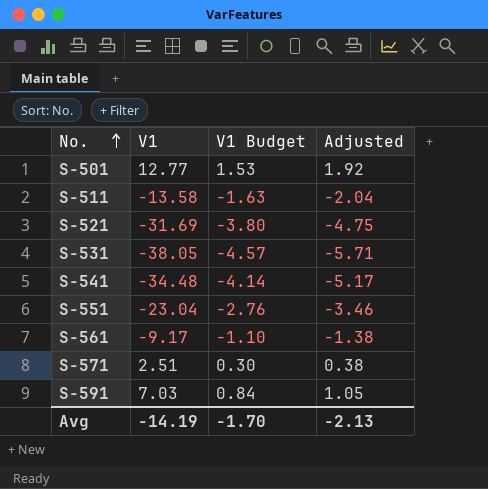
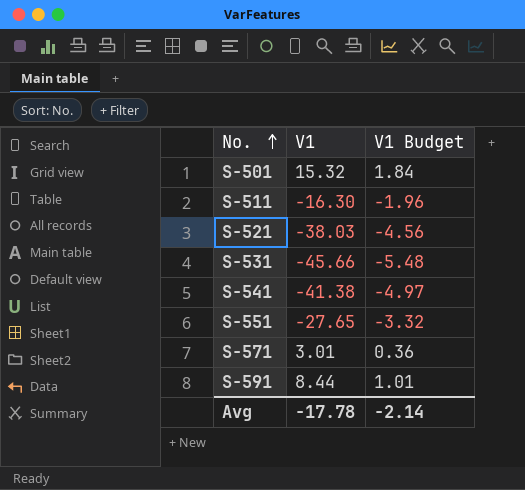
column Adjusted | formula: [V1] * 0.15 -> none
row S-561: -9.17 | -1.10 | -1.38 -> none
S-501 | V1: 12.77 -> 15.32
S-501 | V1 Budget: 1.53 -> 1.84
S-511 | V1: -13.58 -> -16.30
S-511 | V1 Budget: -1.63 -> -1.96
S-521 | V1: -31.69 -> -38.03
S-521 | V1 Budget: -3.80 -> -4.56
S-531 | V1: -38.05 -> -45.66
S-531 | V1 Budget: -4.57 -> -5.48
S-541 | V1: -34.48 -> -41.38
S-541 | V1 Budget: -4.14 -> -4.97
S-551 | V1: -23.04 -> -27.65
S-551 | V1 Budget: -2.76 -> -3.32
S-571 | V1: 2.51 -> 3.01
S-571 | V1 Budget: 0.30 -> 0.36
S-591 | V1: 7.03 -> 8.44
S-591 | V1 Budget: 0.84 -> 1.01
Avg | V1: -14.19 -> -17.78
Avg | V1 Budget: -1.70 -> -2.14

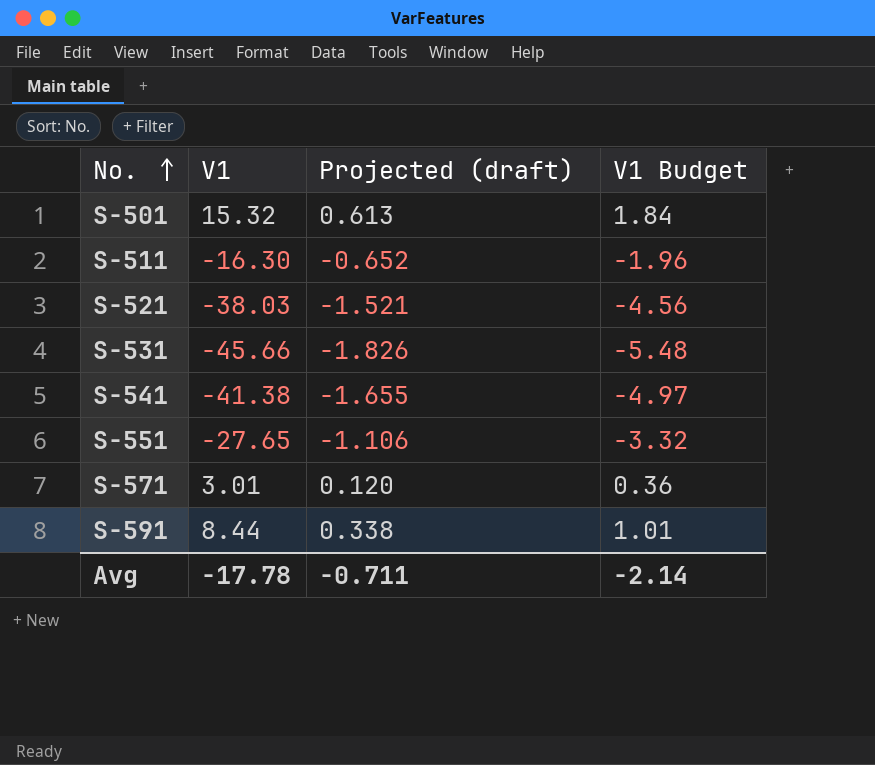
column Projected (draft) | formula: none -> [V1] * 0.04

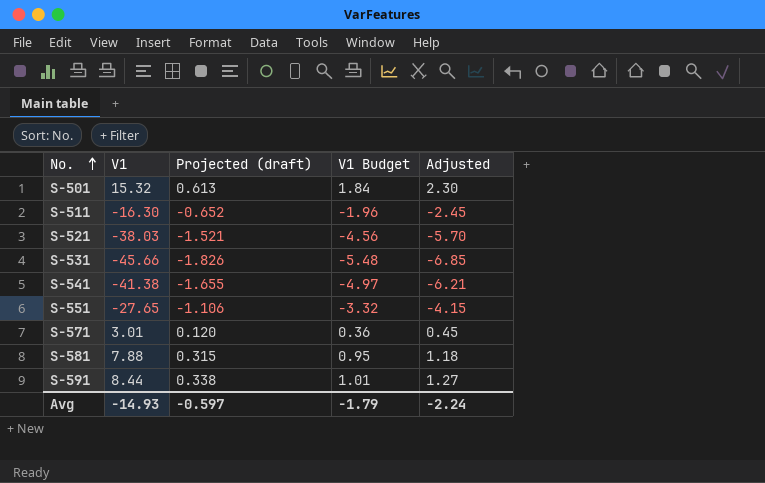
column Adjusted | formula: none -> [V1] * 0.15
row S-581: none -> 7.88 | 0.315 | 0.95 | 1.18
Avg | V1: -17.78 -> -14.93
Avg | Projected (draft): -0.711 -> -0.597
Avg | V1 Budget: -2.14 -> -1.79

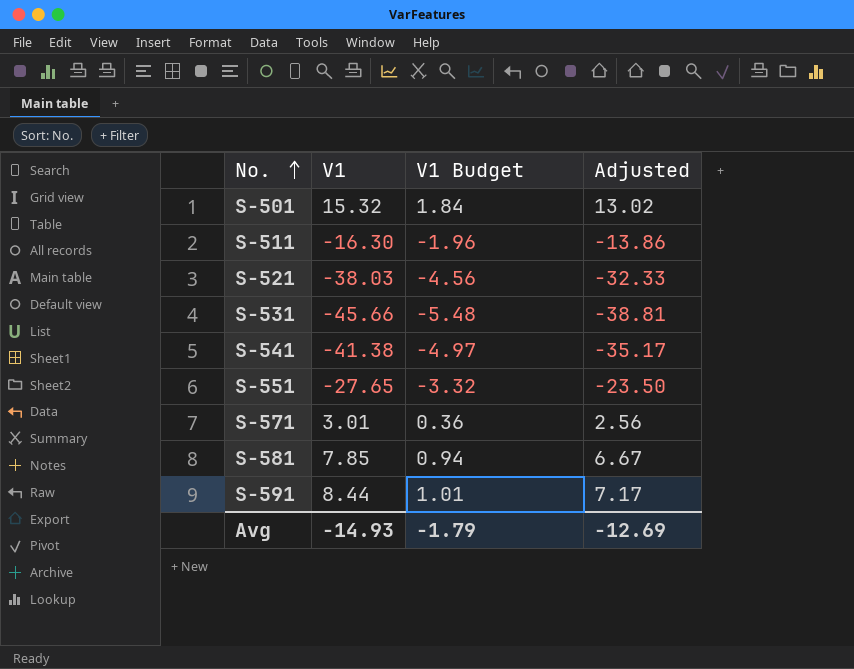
column Projected (draft) | formula: [V1] * 0.04 -> none
column Adjusted | formula: [V1] * 0.15 -> [V1] * 0.85
S-581 | V1: 7.88 -> 7.85
S-581 | V1 Budget: 0.95 -> 0.94
Avg | Adjusted: -2.24 -> -12.69

